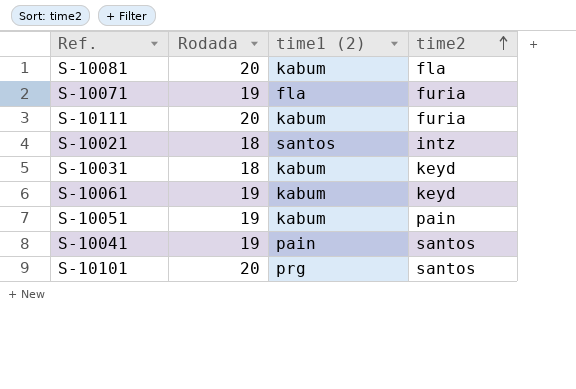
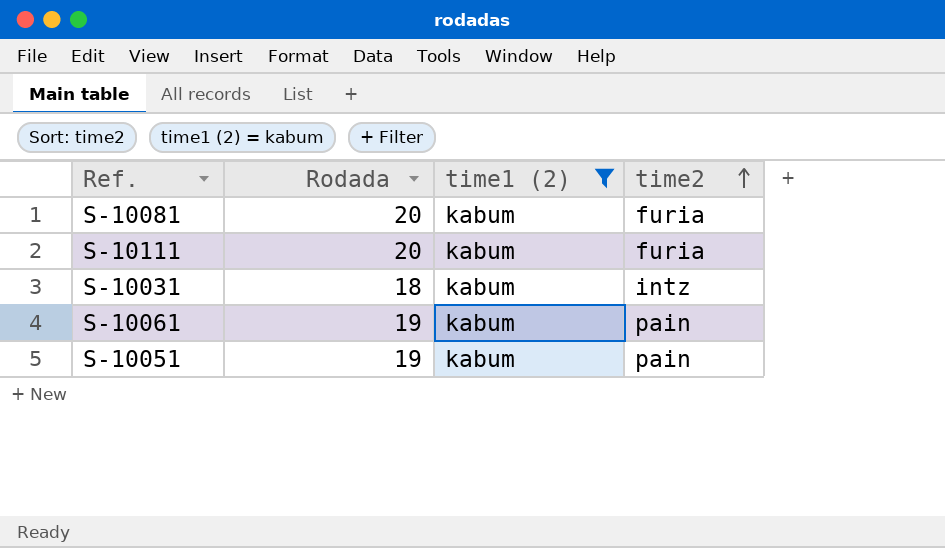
filter: none -> time1 (2) = kabum
S-10081 | time2: fla -> furia
S-10031 | time2: keyd -> intz
S-10061 | time2: keyd -> pain

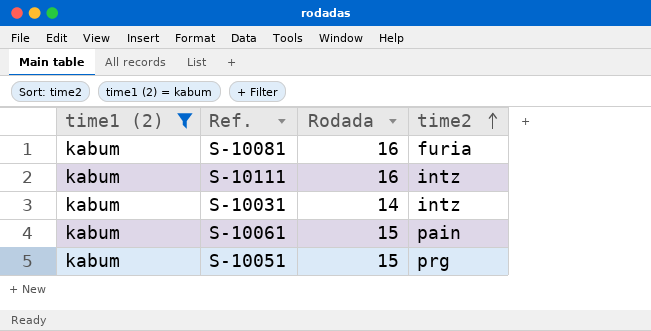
column time1 (2) | position: 3 -> 1
S-10081 | Rodada: 20 -> 16
S-10111 | Rodada: 20 -> 16
S-10111 | time2: furia -> intz
S-10031 | Rodada: 18 -> 14
S-10061 | Rodada: 19 -> 15
S-10051 | Rodada: 19 -> 15
S-10051 | time2: pain -> prg

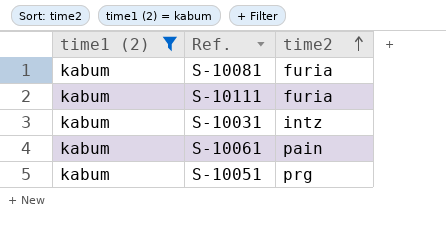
column Rodada | position: 3 -> none
S-10111 | time2: intz -> furia

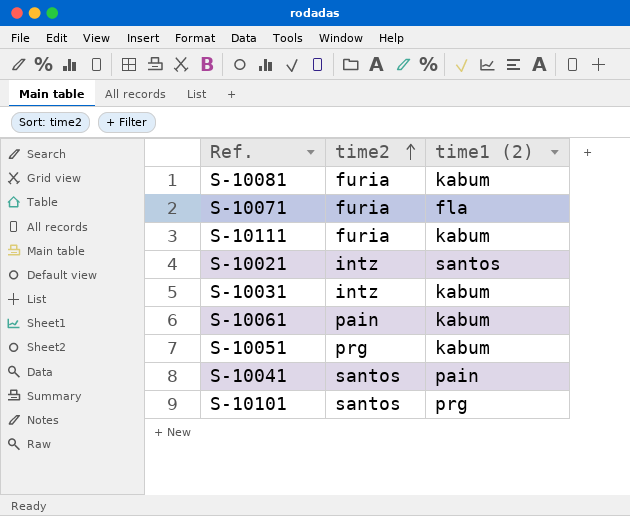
filter: time1 (2) = kabum -> none
column time1 (2) | position: 1 -> 3

